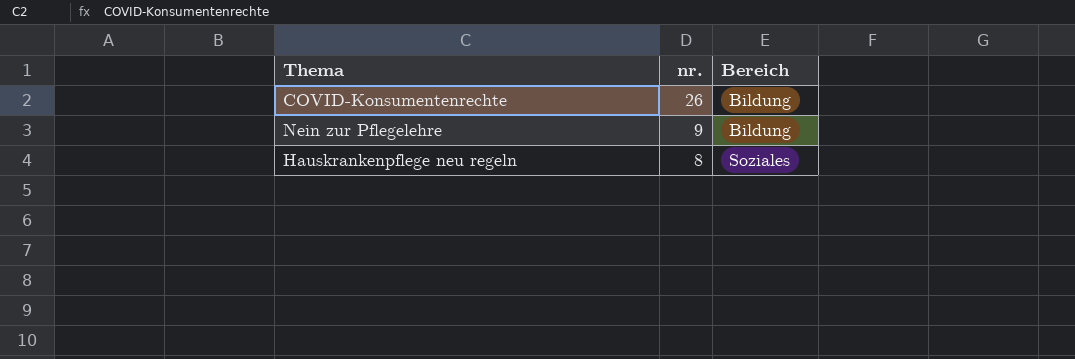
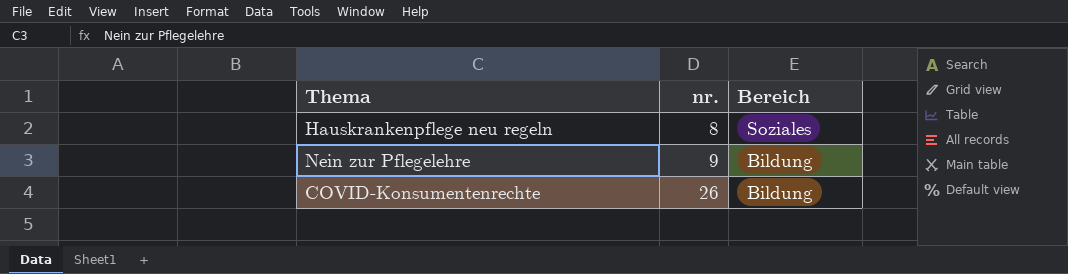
row order: nr. descending -> nr. ascending

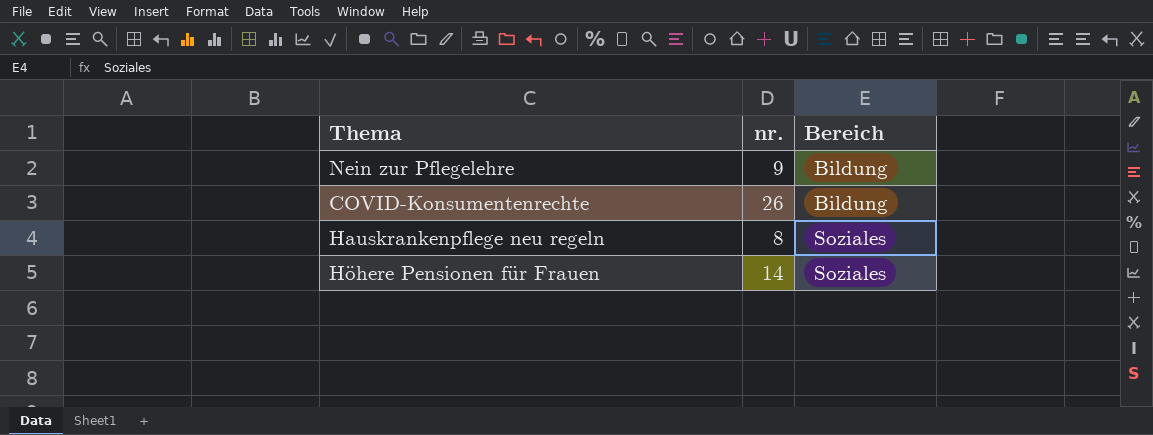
row order: nr. ascending -> Bereich ascending
row Höhere Pensionen für Frauen: none -> 14 | Soziales

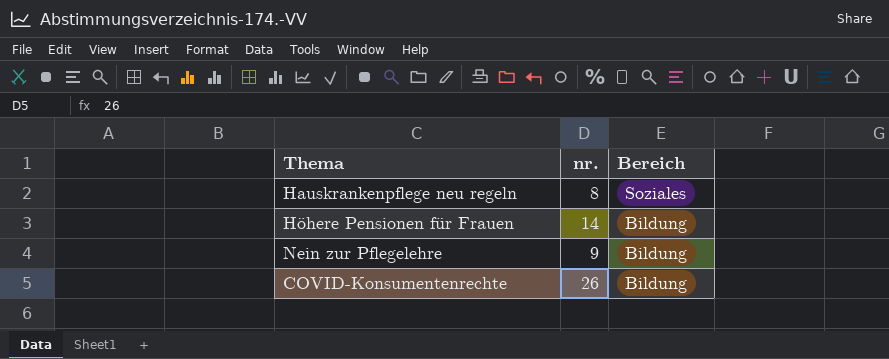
row order: Bereich ascending -> Bereich descending
Höhere Pensionen für Frauen | Bereich: Soziales -> Bildung

